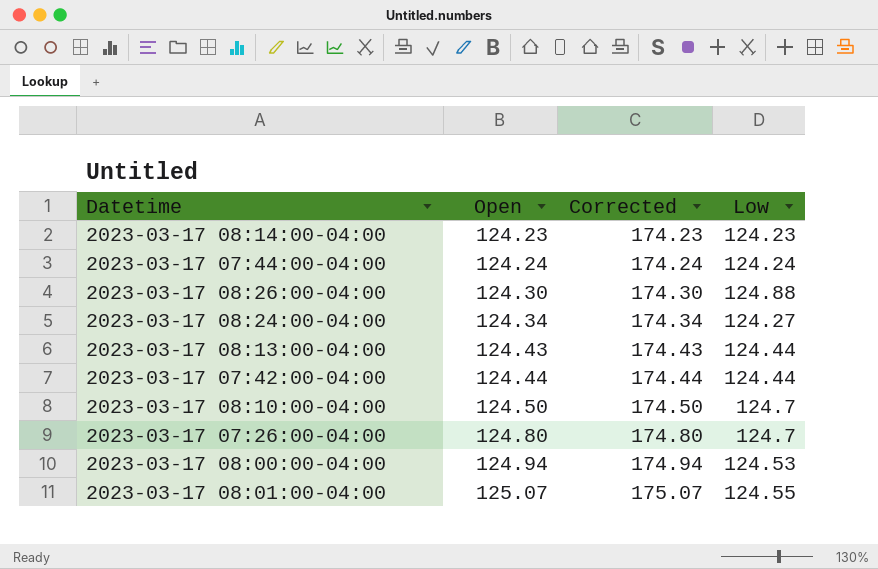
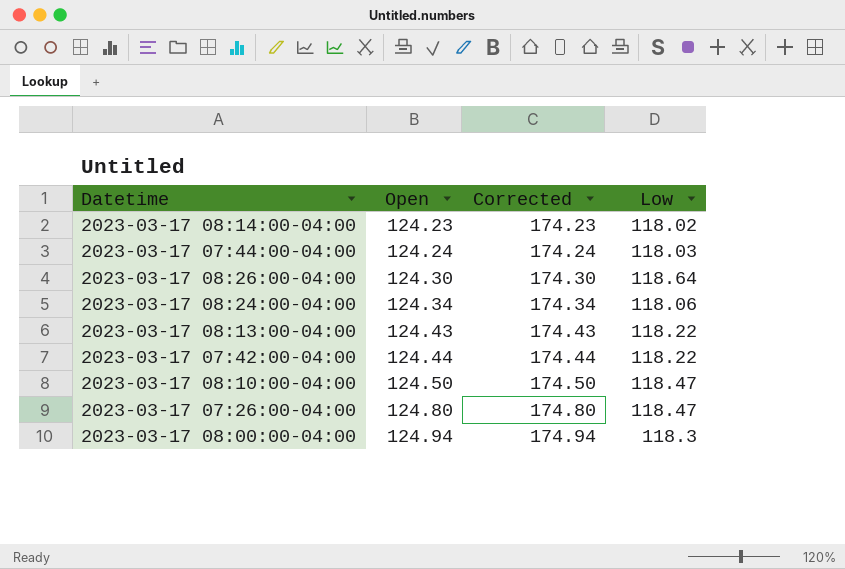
row 2023-03-17 08:01:00-04:00: 125.07 | 175.07 | 124.55 -> none
2023-03-17 08:14:00-04:00 | Low: 124.23 -> 118.02
2023-03-17 07:44:00-04:00 | Low: 124.24 -> 118.03
2023-03-17 08:26:00-04:00 | Low: 124.88 -> 118.64
2023-03-17 08:24:00-04:00 | Low: 124.27 -> 118.06
2023-03-17 08:13:00-04:00 | Low: 124.44 -> 118.22
2023-03-17 07:42:00-04:00 | Low: 124.44 -> 118.22
2023-03-17 08:10:00-04:00 | Low: 124.7 -> 118.47
2023-03-17 07:26:00-04:00 | Low: 124.7 -> 118.47
2023-03-17 08:00:00-04:00 | Low: 124.53 -> 118.3

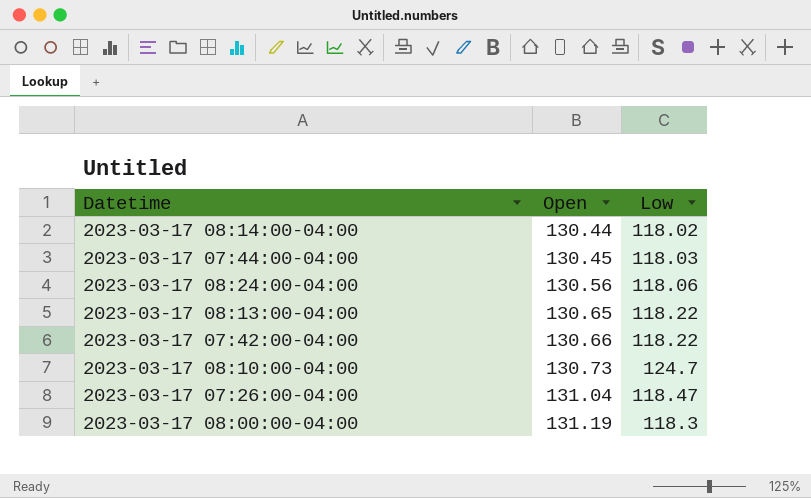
column Corrected | formula: [Open] + 50 -> none
row 2023-03-17 08:26:00-04:00: 124.30 | 174.30 | 118.64 -> none
2023-03-17 08:14:00-04:00 | Open: 124.23 -> 130.44
2023-03-17 07:44:00-04:00 | Open: 124.24 -> 130.45
2023-03-17 08:24:00-04:00 | Open: 124.34 -> 130.56
2023-03-17 08:13:00-04:00 | Open: 124.43 -> 130.65
2023-03-17 07:42:00-04:00 | Open: 124.44 -> 130.66
2023-03-17 08:10:00-04:00 | Open: 124.50 -> 130.73
2023-03-17 08:10:00-04:00 | Low: 118.47 -> 124.7
2023-03-17 07:26:00-04:00 | Open: 124.80 -> 131.04
2023-03-17 08:00:00-04:00 | Open: 124.94 -> 131.19

